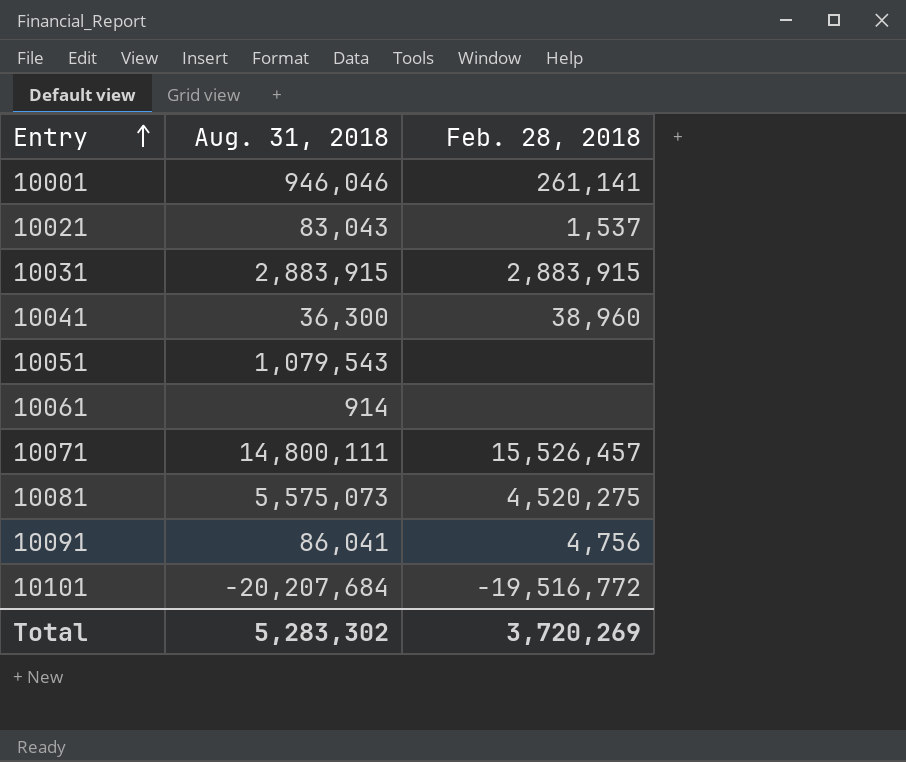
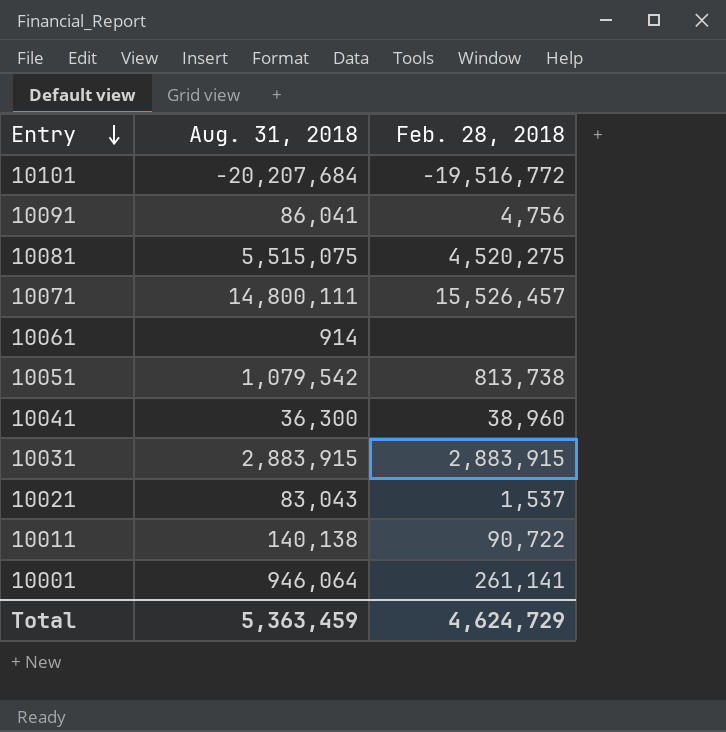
row order: Entry ascending -> Entry descending
10081 | Aug. 31, 2018: 5,575,073 -> 5,515,075
10051 | Aug. 31, 2018: 1,079,543 -> 1,079,542
10051 | Feb. 28, 2018: none -> 813,738
row 10011: none -> 140,138 | 90,722
10001 | Aug. 31, 2018: 946,046 -> 946,064
Total | Aug. 31, 2018: 5,283,302 -> 5,363,459
Total | Feb. 28, 2018: 3,720,269 -> 4,624,729

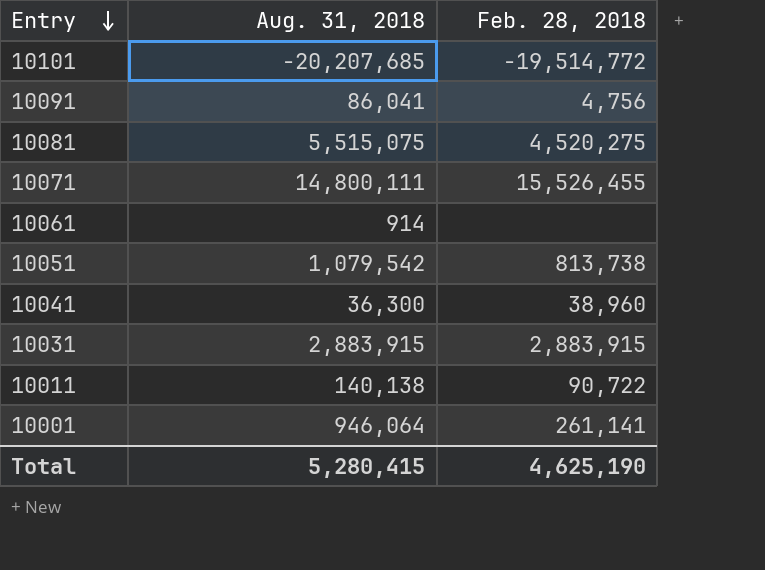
row 10021: 83,043 | 1,537 -> none
10101 | Aug. 31, 2018: -20,207,684 -> -20,207,685
10101 | Feb. 28, 2018: -19,516,772 -> -19,514,772
10071 | Feb. 28, 2018: 15,526,457 -> 15,526,455
Total | Aug. 31, 2018: 5,363,459 -> 5,280,415
Total | Feb. 28, 2018: 4,624,729 -> 4,625,190

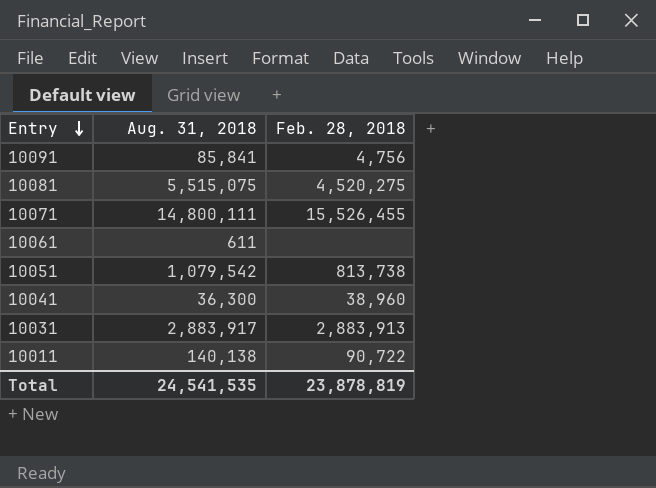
row 10101: -20,207,685 | -19,514,772 -> none
row 10001: 946,064 | 261,141 -> none
10091 | Aug. 31, 2018: 86,041 -> 85,841
10061 | Aug. 31, 2018: 914 -> 611
10031 | Aug. 31, 2018: 2,883,915 -> 2,883,917
10031 | Feb. 28, 2018: 2,883,915 -> 2,883,913
Total | Aug. 31, 2018: 5,280,415 -> 24,541,535
Total | Feb. 28, 2018: 4,625,190 -> 23,878,819

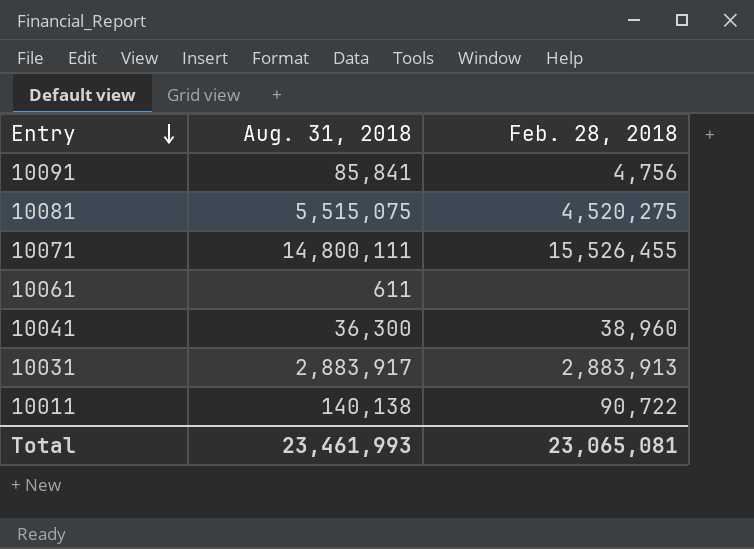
row 10051: 1,079,542 | 813,738 -> none
Total | Aug. 31, 2018: 24,541,535 -> 23,461,993
Total | Feb. 28, 2018: 23,878,819 -> 23,065,081

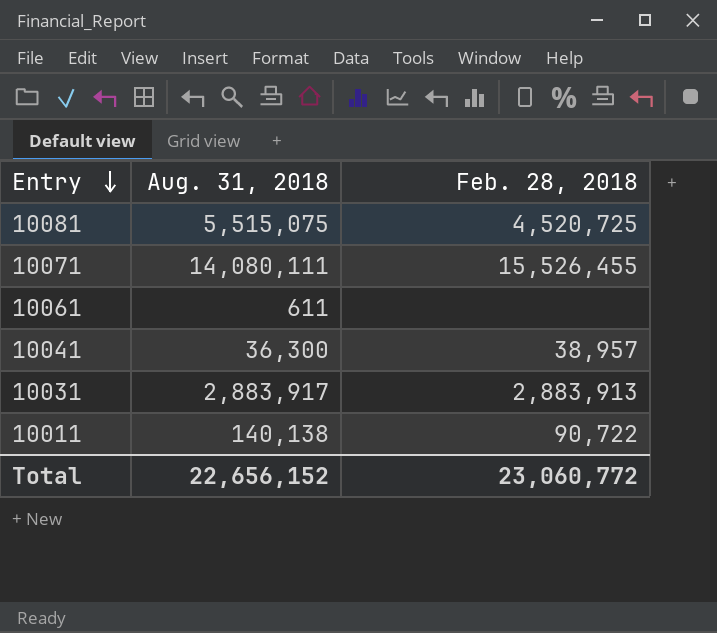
row 10091: 85,841 | 4,756 -> none
10081 | Feb. 28, 2018: 4,520,275 -> 4,520,725
10071 | Aug. 31, 2018: 14,800,111 -> 14,080,111
10041 | Feb. 28, 2018: 38,960 -> 38,957
Total | Aug. 31, 2018: 23,461,993 -> 22,656,152
Total | Feb. 28, 2018: 23,065,081 -> 23,060,772

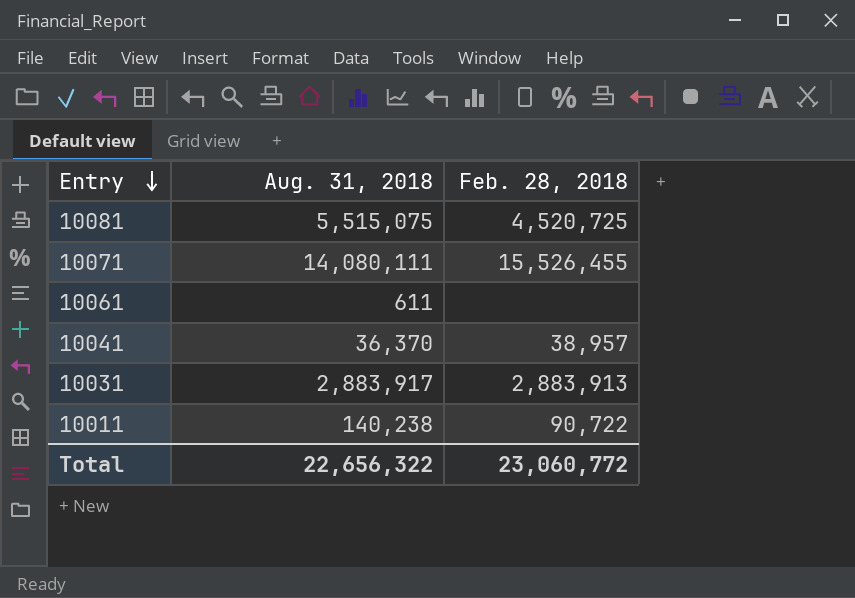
10041 | Aug. 31, 2018: 36,300 -> 36,370
10011 | Aug. 31, 2018: 140,138 -> 140,238
Total | Aug. 31, 2018: 22,656,152 -> 22,656,322

